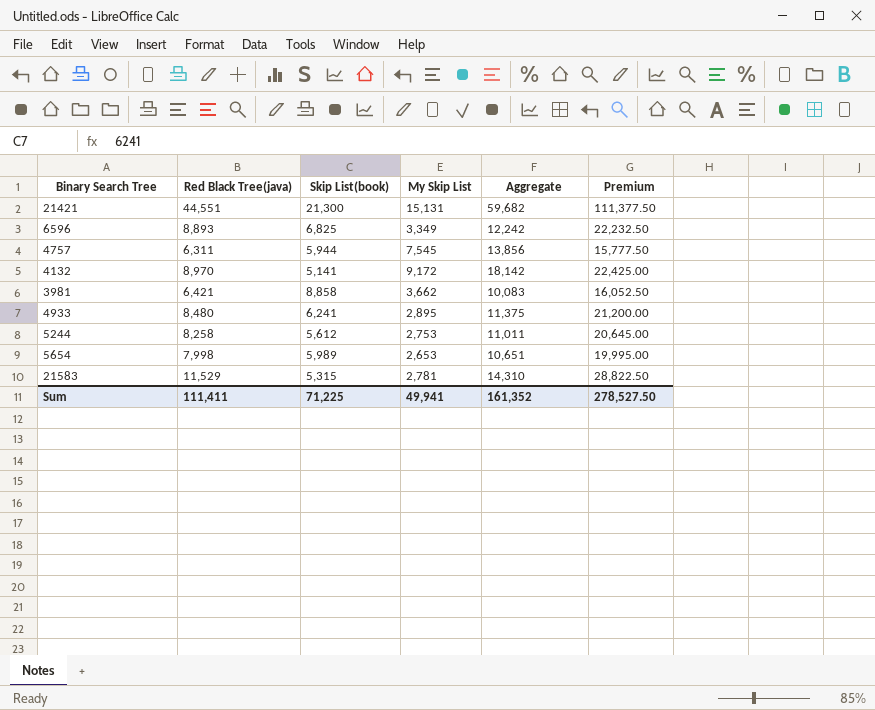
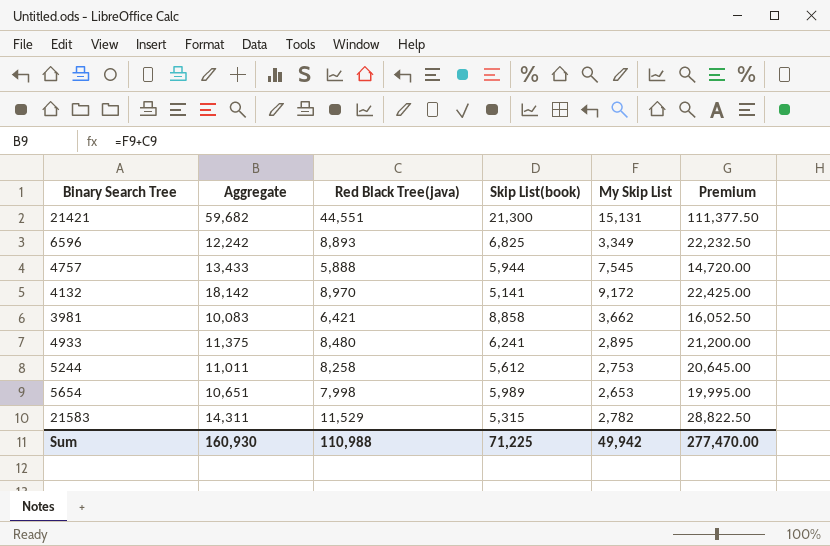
column Aggregate | position: 5 -> 2
4757 | Aggregate: 13,856 -> 13,433
4757 | Red Black Tree(java): 6,311 -> 5,888
4757 | Premium: 15,777.50 -> 14,720.00
21583 | Aggregate: 14,310 -> 14,311
21583 | My Skip List: 2,781 -> 2,782
Sum | Aggregate: 161,352 -> 160,930
Sum | Red Black Tree(java): 111,411 -> 110,988
Sum | My Skip List: 49,941 -> 49,942
Sum | Premium: 278,527.50 -> 277,470.00

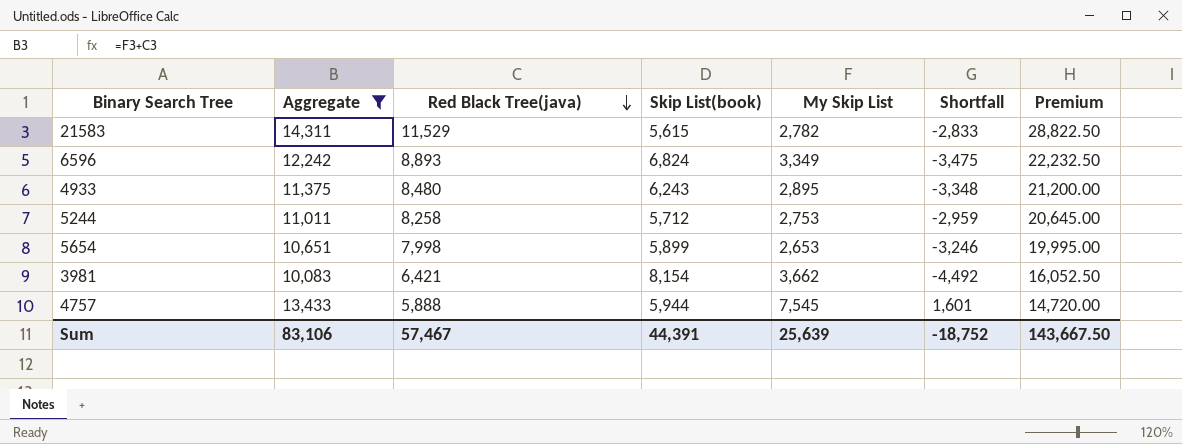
filter: none -> Aggregate <= 14,311
row order: none -> Red Black Tree(java) descending
column Shortfall | formula: none -> [My Skip List] - [Skip List(book)]
21583 | Skip List(book): 5,315 -> 5,615
6596 | Skip List(book): 6,825 -> 6,824
4933 | Skip List(book): 6,241 -> 6,243
5244 | Skip List(book): 5,612 -> 5,712
5654 | Skip List(book): 5,989 -> 5,899
3981 | Skip List(book): 8,858 -> 8,154
Sum | Aggregate: 160,930 -> 83,106
Sum | Red Black Tree(java): 110,988 -> 57,467
Sum | Skip List(book): 71,225 -> 44,391
Sum | My Skip List: 49,942 -> 25,639
Sum | Premium: 277,470.00 -> 143,667.50

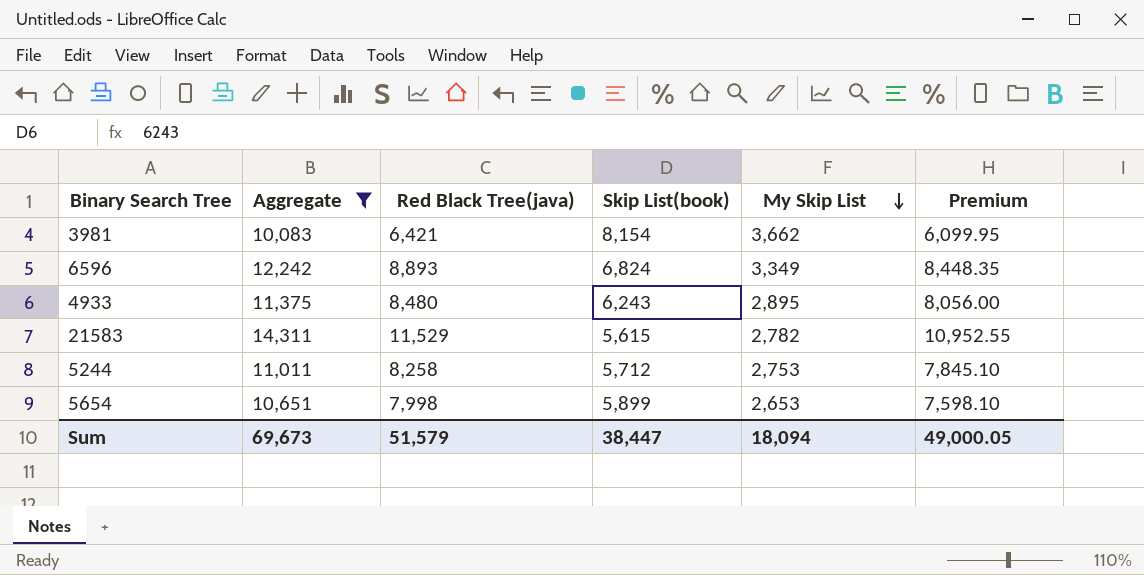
row order: Red Black Tree(java) descending -> My Skip List descending
column Shortfall | formula: [My Skip List] - [Skip List(book)] -> none
column Premium | formula: [Red Black Tree(java)] * 2.5 -> [Red Black Tree(java)] * 0.95
row 4757: 13,433 | 5,888 | 5,944 | 7,545 | 1,601 | 14,720.00 -> none
Sum | Aggregate: 83,106 -> 69,673
Sum | Red Black Tree(java): 57,467 -> 51,579
Sum | Skip List(book): 44,391 -> 38,447
Sum | My Skip List: 25,639 -> 18,094
Sum | Premium: 143,667.50 -> 49,000.05

